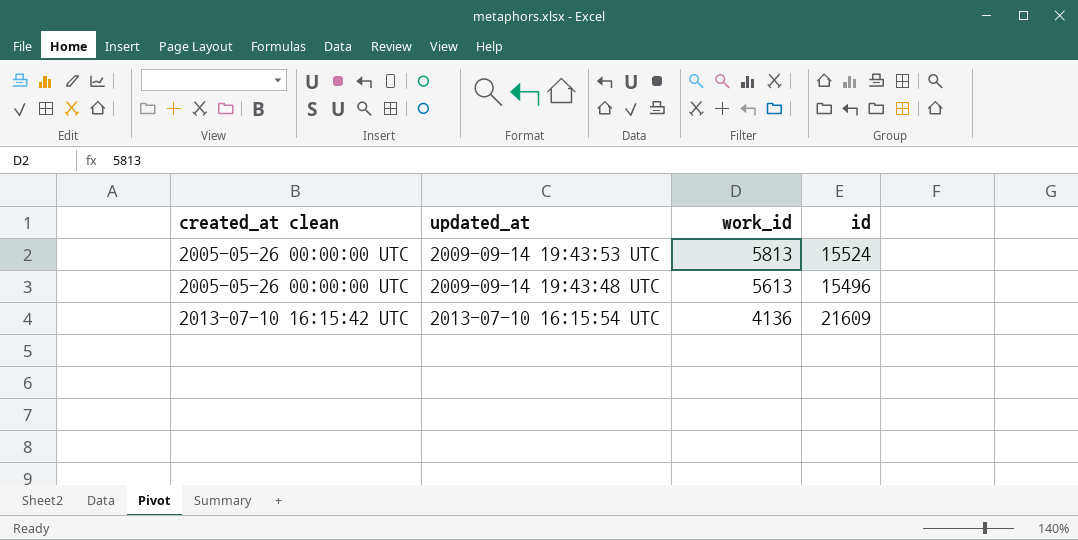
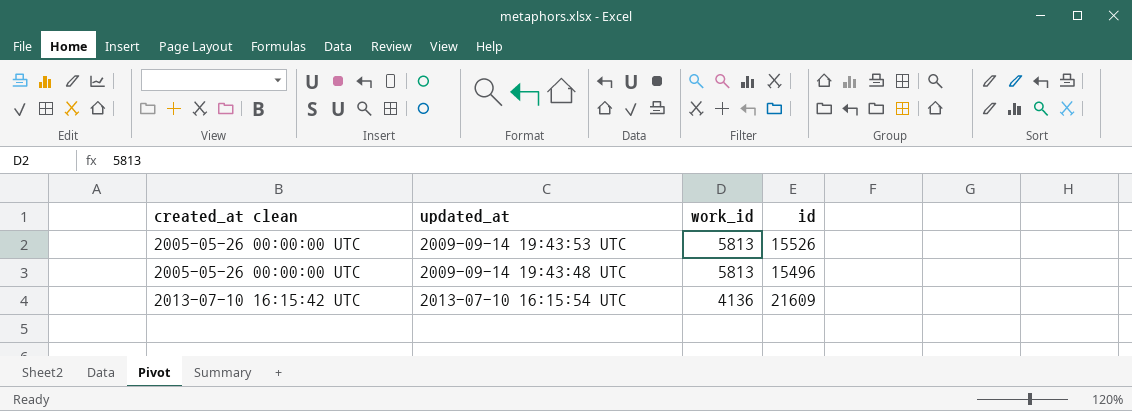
2009-09-14 19:43:53 UTC | id: 15524 -> 15526
2009-09-14 19:43:48 UTC | work_id: 5613 -> 5813

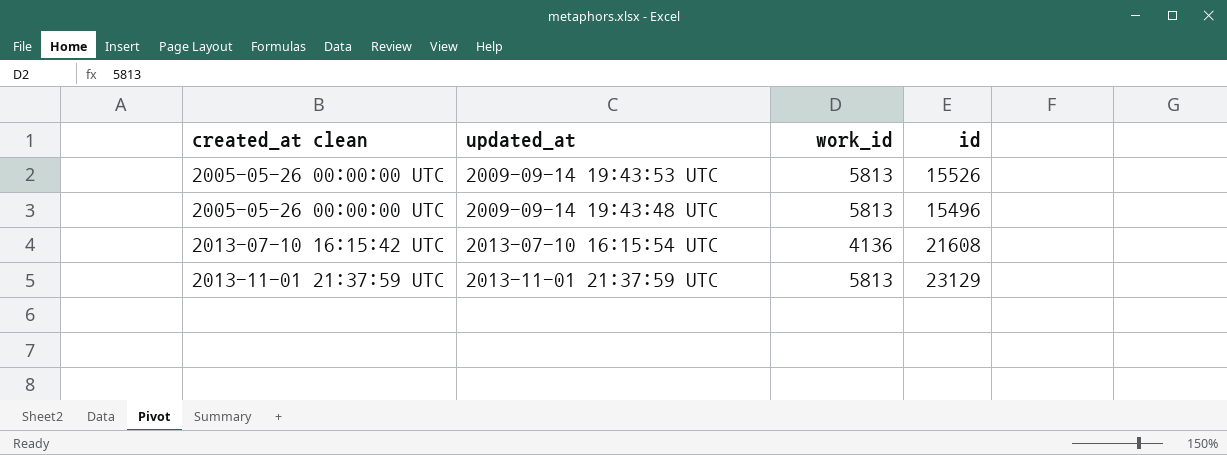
2013-07-10 16:15:54 UTC | id: 21609 -> 21608
row 2013-11-01 21:37:59 UTC: none -> 2013-11-01 21:37:59 UTC | 5813 | 23129

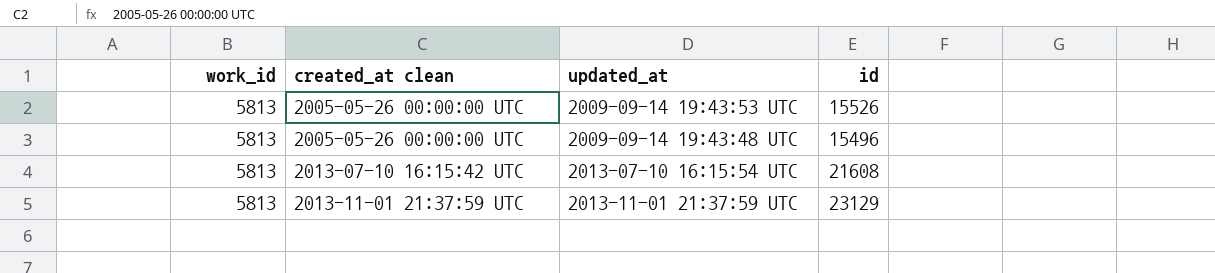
column work_id | position: 3 -> 1
2013-07-10 16:15:54 UTC | work_id: 4136 -> 5813

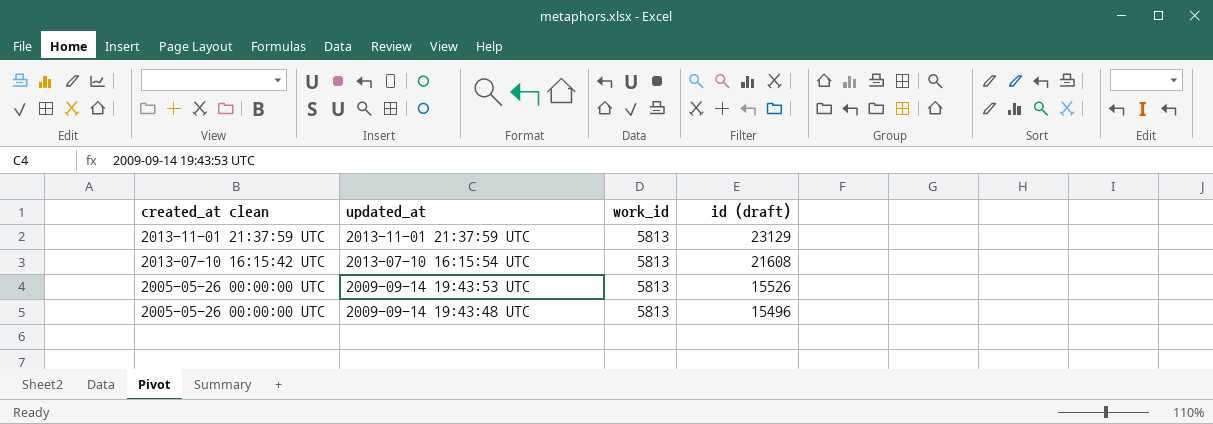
row order: created_at clean ascending -> created_at clean descending
column work_id | position: 1 -> 3
column name: id -> id (draft)

